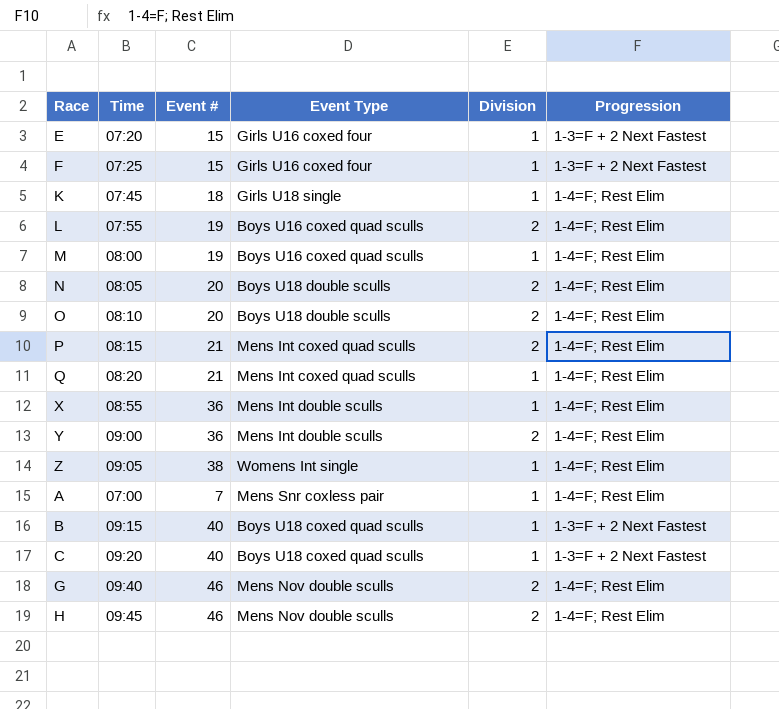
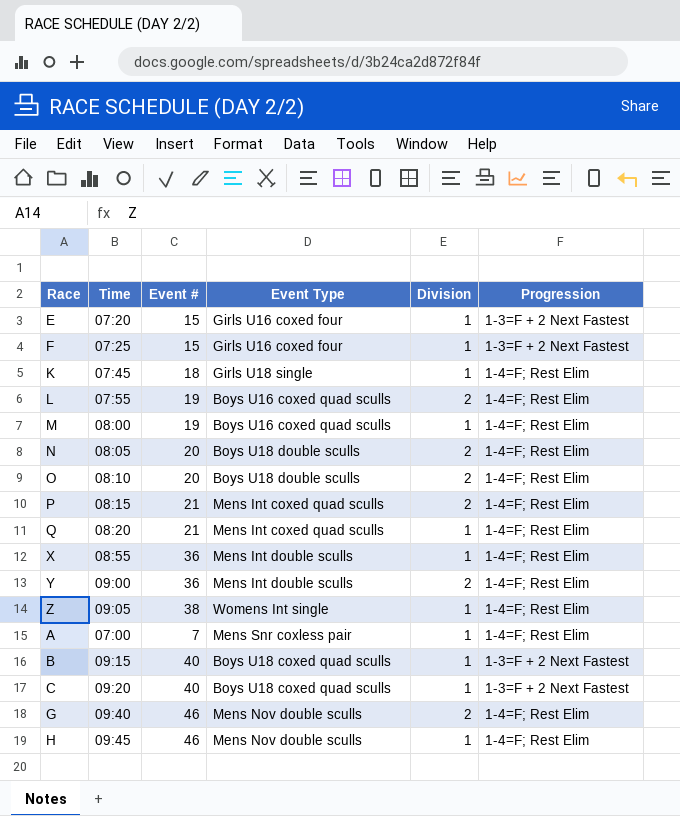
H | Division: 2 -> 1

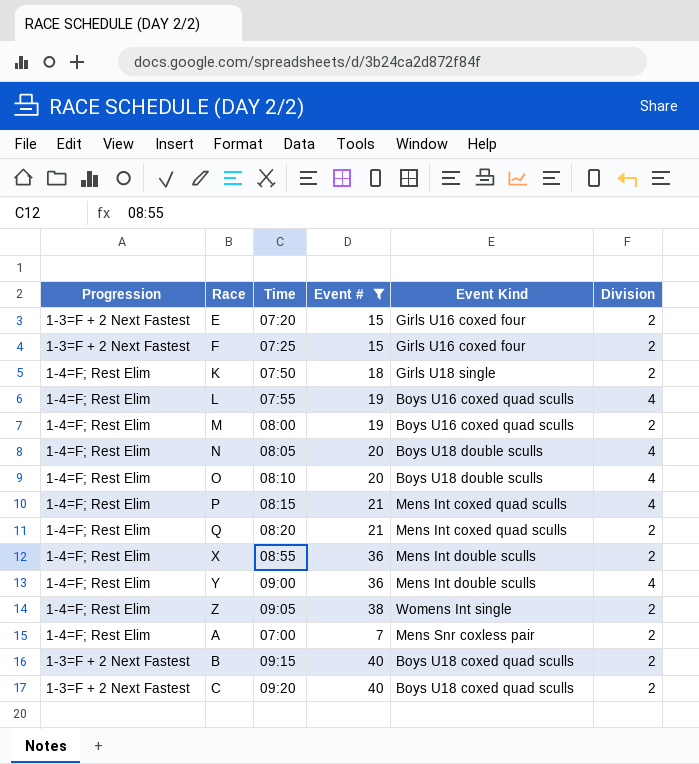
filter: none -> Event # != 46
column Progression | position: 6 -> 1
column name: Event Type -> Event Kind
E | Division: 1 -> 2
F | Division: 1 -> 2
K | Time: 07:45 -> 07:50
K | Division: 1 -> 2
L | Division: 2 -> 4
M | Division: 1 -> 2
N | Division: 2 -> 4
O | Division: 2 -> 4
P | Division: 2 -> 4
Q | Division: 1 -> 2
X | Division: 1 -> 2
Y | Division: 2 -> 4
Z | Division: 1 -> 2
A | Division: 1 -> 2
B | Division: 1 -> 2
C | Division: 1 -> 2

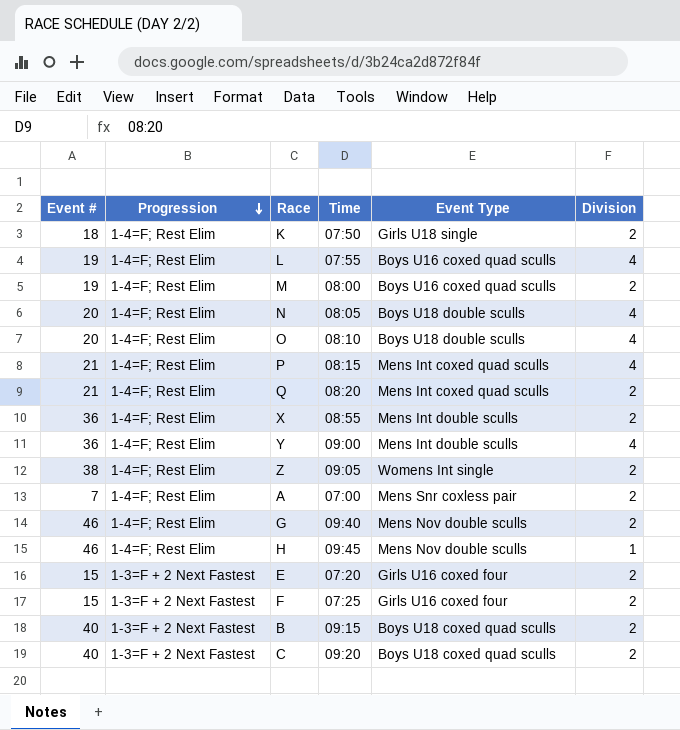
filter: Event # != 46 -> none
row order: none -> Progression descending
column Event # | position: 4 -> 1
column name: Event Kind -> Event Type

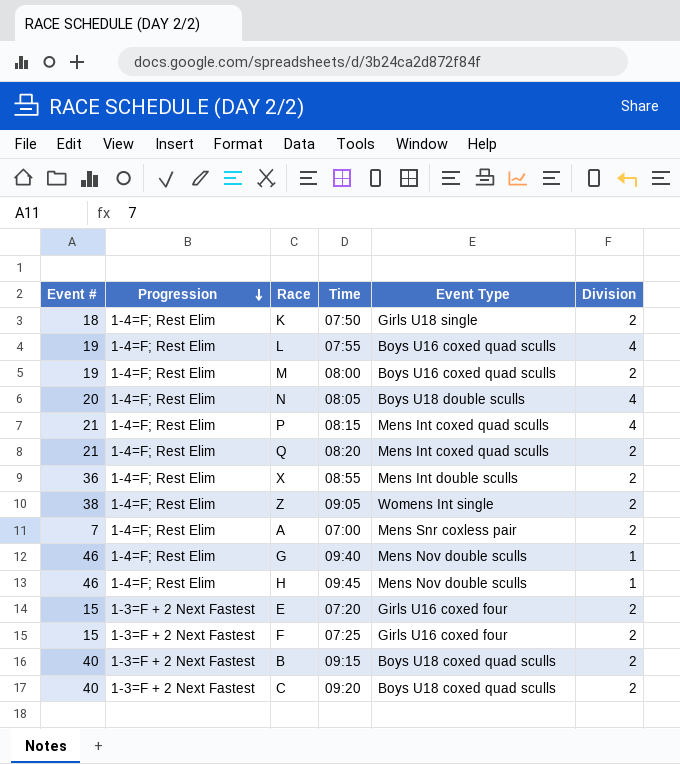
row O: 20 | 1-4=F; Rest Elim | 08:10 | Boys U18 double sculls | 4 -> none
row Y: 36 | 1-4=F; Rest Elim | 09:00 | Mens Int double sculls | 4 -> none
G | Division: 2 -> 1

